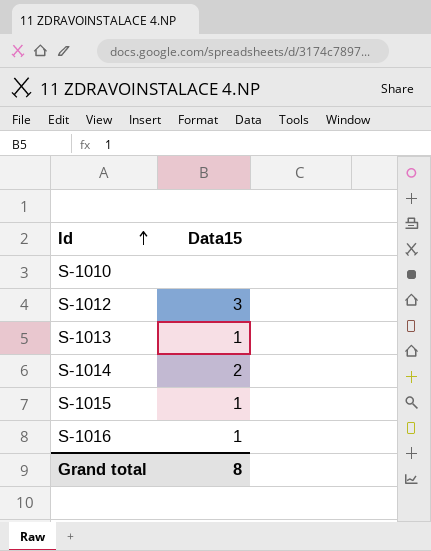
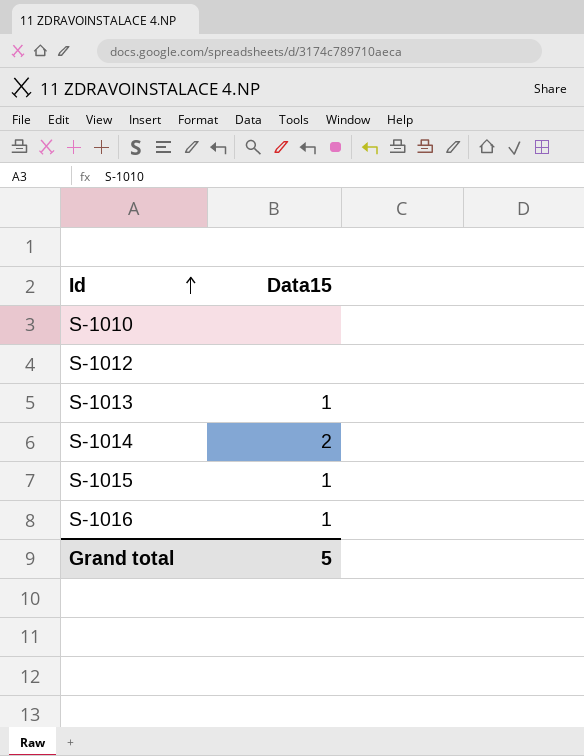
S-1012 | Data15: 3 -> none
Grand total | Data15: 8 -> 5

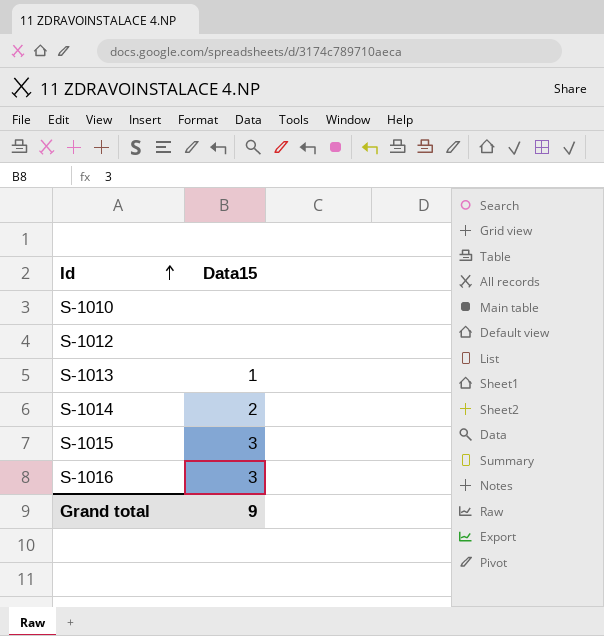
S-1015 | Data15: 1 -> 3
S-1016 | Data15: 1 -> 3
Grand total | Data15: 5 -> 9

